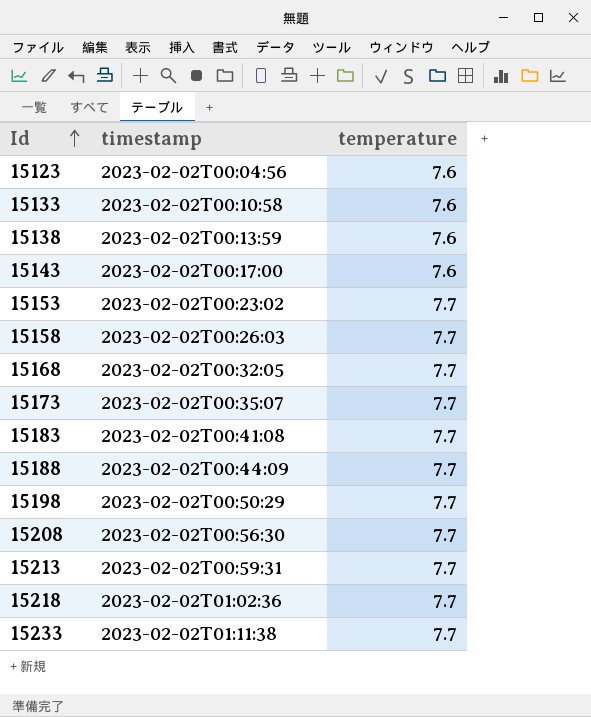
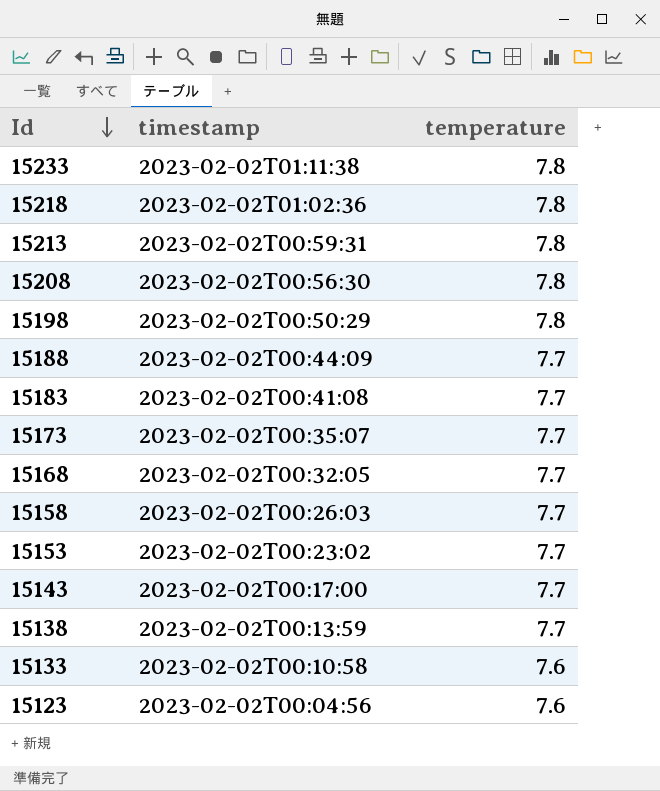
row order: Id ascending -> Id descending
15233 | temperature: 7.7 -> 7.8
15218 | temperature: 7.7 -> 7.8
15213 | temperature: 7.7 -> 7.8
15208 | temperature: 7.7 -> 7.8
15198 | temperature: 7.7 -> 7.8
15143 | temperature: 7.6 -> 7.7
15138 | temperature: 7.6 -> 7.7

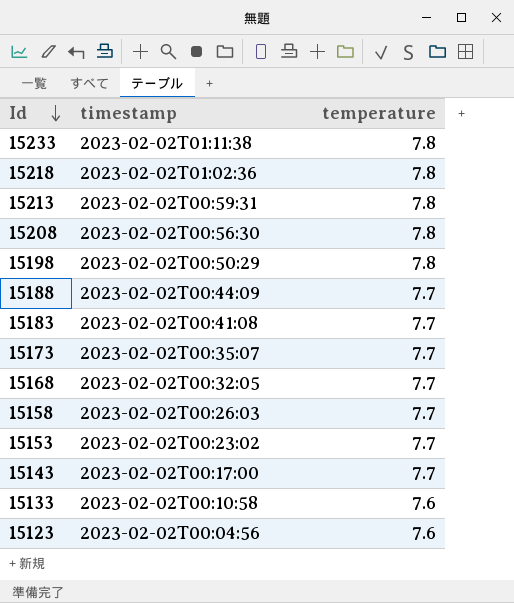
row 15138: 2023-02-02T00:13:59 | 7.7 -> none

